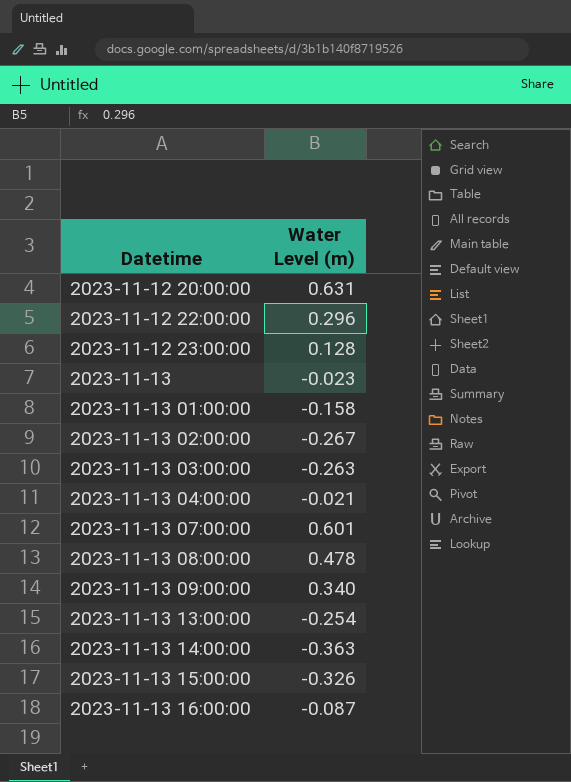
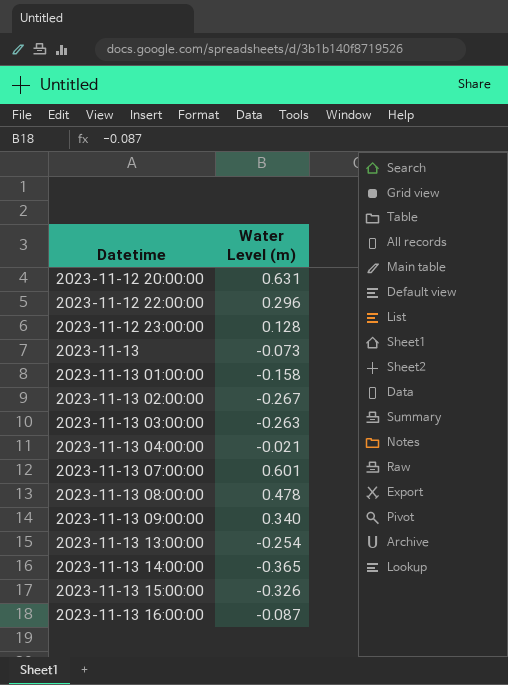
2023-11-13 | Water Level (m): -0.023 -> -0.073
2023-11-13 14:00:00 | Water Level (m): -0.363 -> -0.365

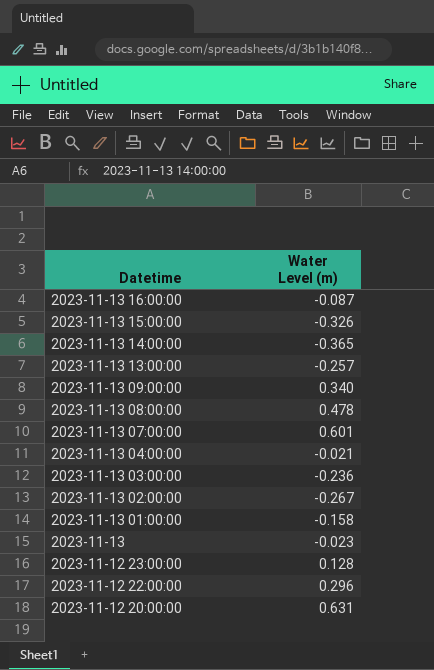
row order: Datetime ascending -> Datetime descending
2023-11-13 13:00:00 | Water Level (m): -0.254 -> -0.257
2023-11-13 03:00:00 | Water Level (m): -0.263 -> -0.236
2023-11-13 | Water Level (m): -0.073 -> -0.023

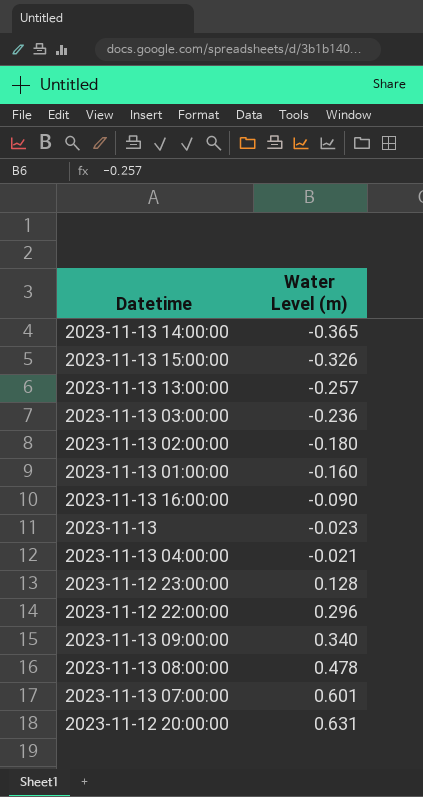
row order: Datetime descending -> Water Level (m) ascending
2023-11-13 02:00:00 | Water Level (m): -0.267 -> -0.180
2023-11-13 01:00:00 | Water Level (m): -0.158 -> -0.160
2023-11-13 16:00:00 | Water Level (m): -0.087 -> -0.090

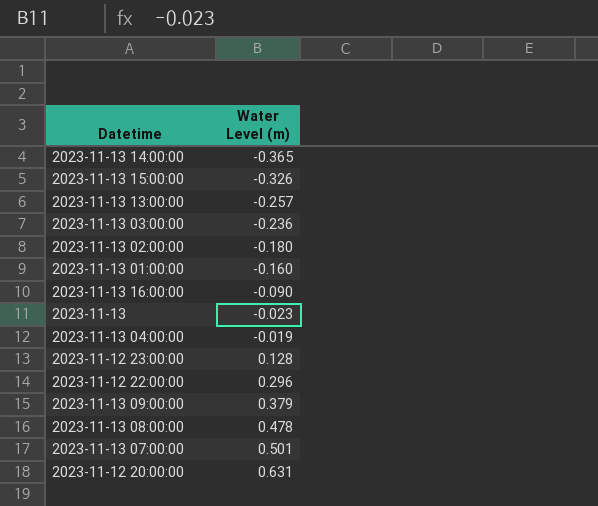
2023-11-13 04:00:00 | Water Level (m): -0.021 -> -0.019
2023-11-13 09:00:00 | Water Level (m): 0.340 -> 0.379
2023-11-13 07:00:00 | Water Level (m): 0.601 -> 0.501

